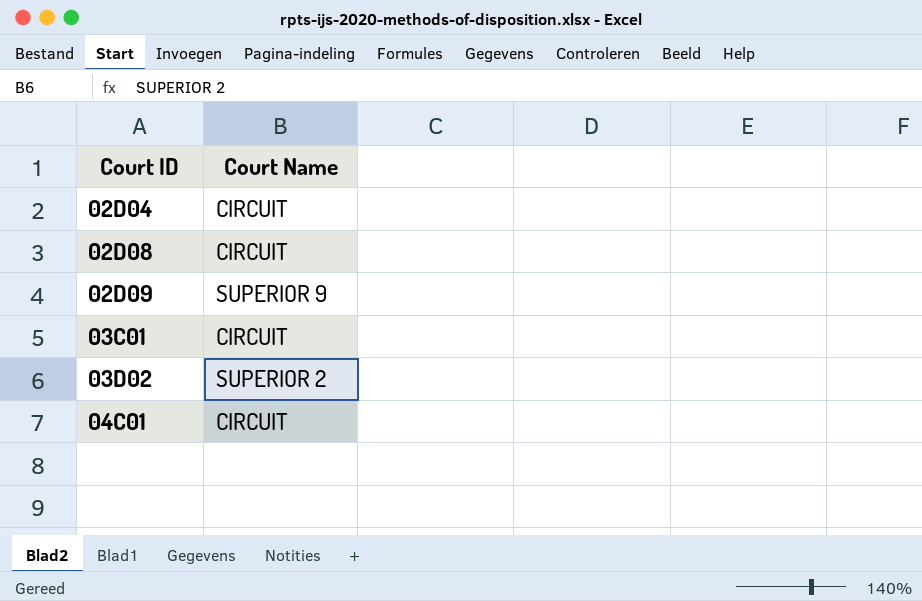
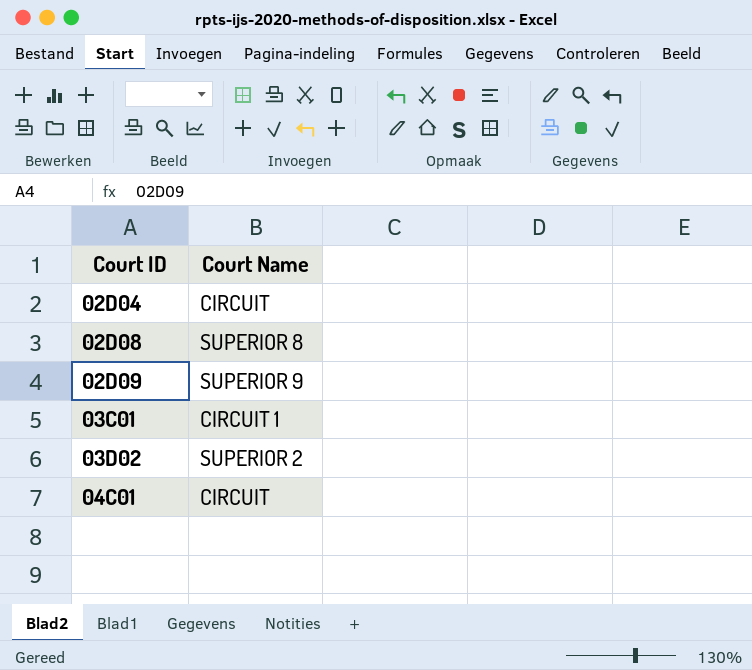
02D08 | Court Name: CIRCUIT -> SUPERIOR 8
03C01 | Court Name: CIRCUIT -> CIRCUIT 1

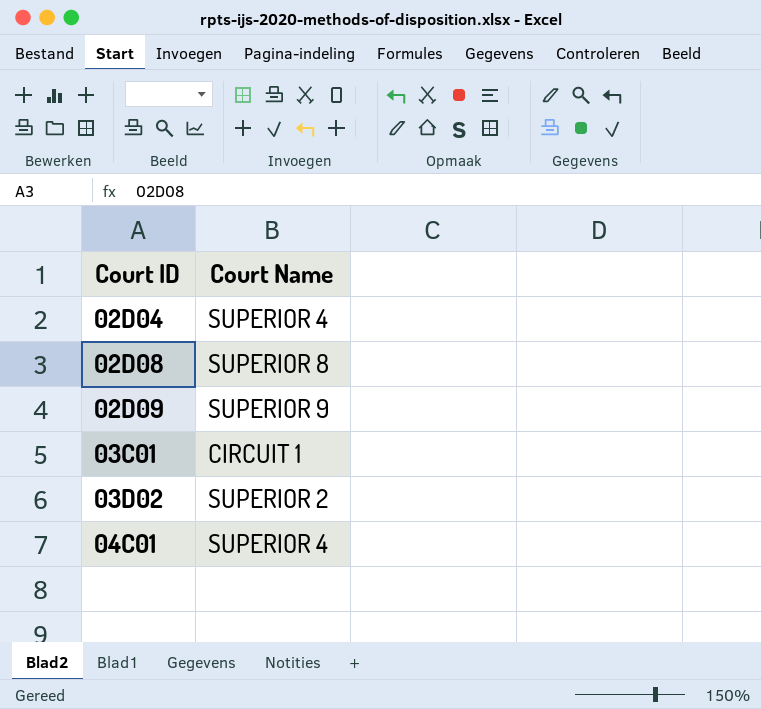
02D04 | Court Name: CIRCUIT -> SUPERIOR 4
04C01 | Court Name: CIRCUIT -> SUPERIOR 4

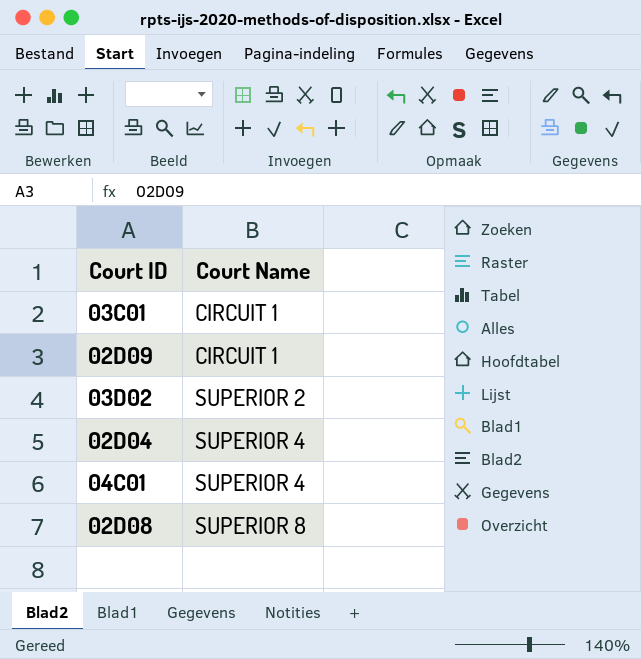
row order: Court ID ascending -> Court Name ascending
02D09 | Court Name: SUPERIOR 9 -> CIRCUIT 1

